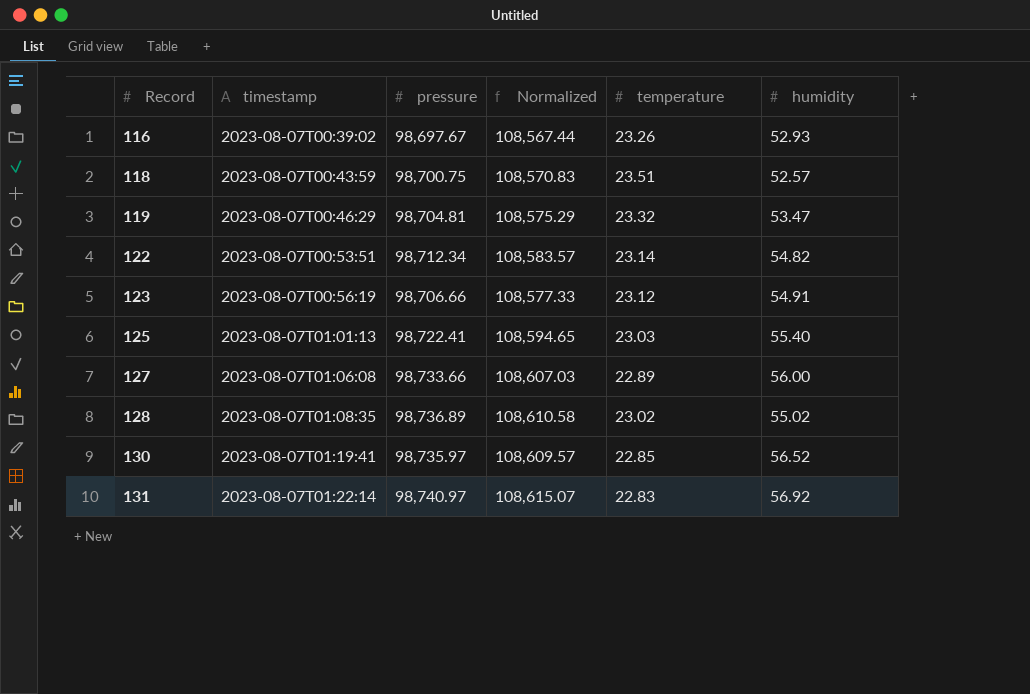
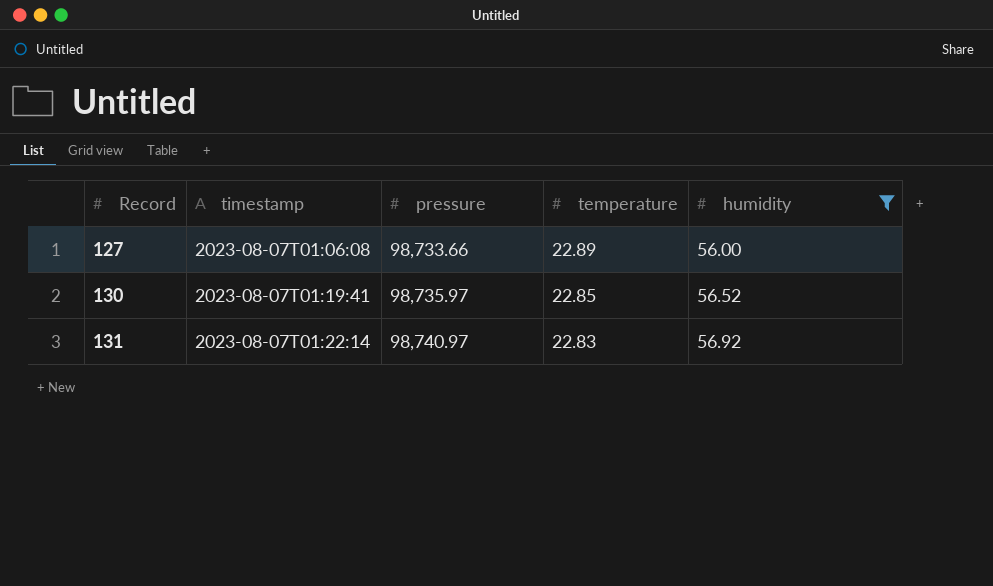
filter: none -> humidity >= 56.00
column Normalized | formula: [pressure] * 1.1 -> none

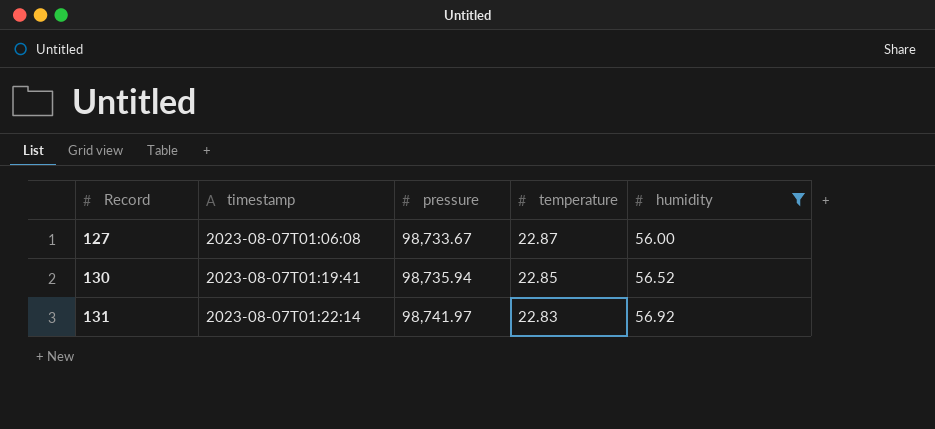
127 | pressure: 98,733.66 -> 98,733.67
127 | temperature: 22.89 -> 22.87
130 | pressure: 98,735.97 -> 98,735.94
131 | pressure: 98,740.97 -> 98,741.97

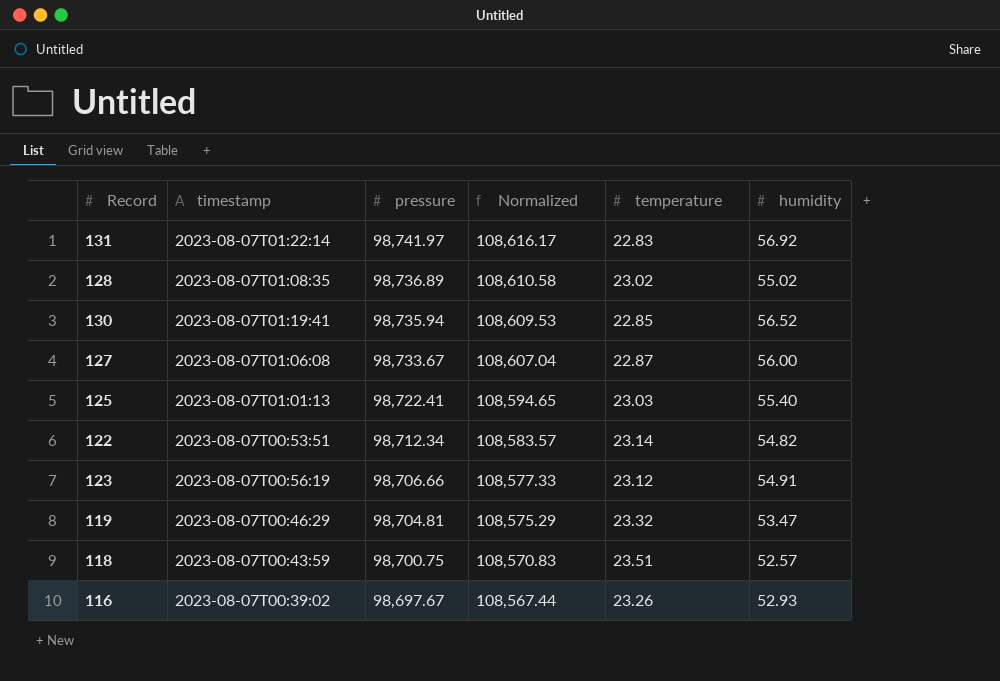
filter: humidity >= 56.00 -> none
row order: Record ascending -> pressure descending
column Normalized | formula: none -> [pressure] * 1.1

